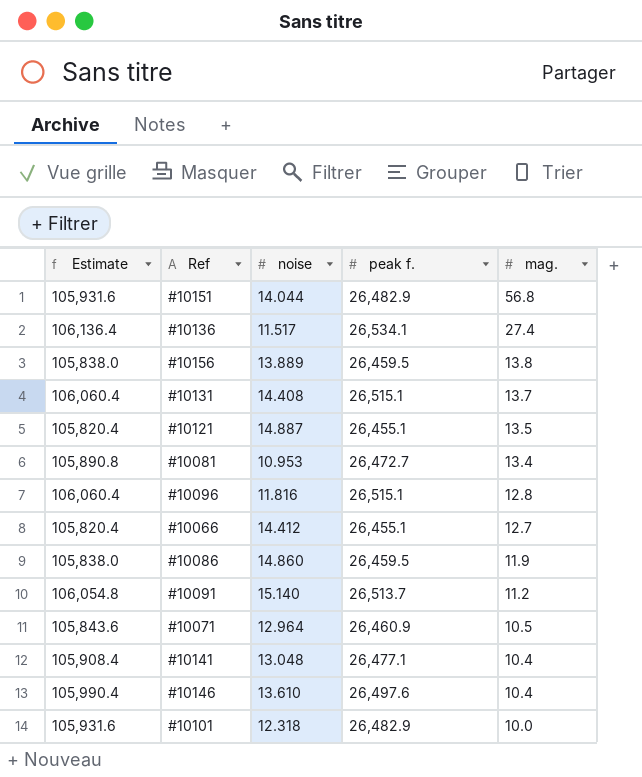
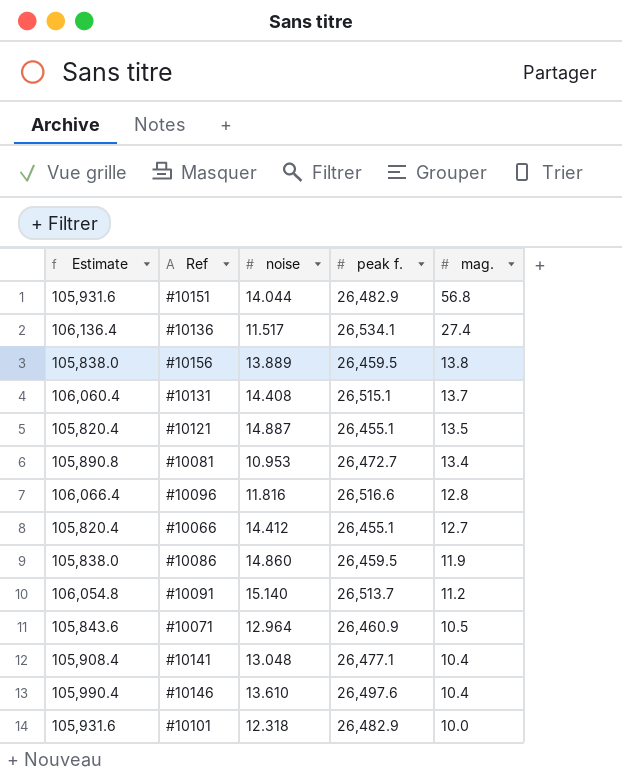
#10096 | Estimate: 106,060.4 -> 106,066.4
#10096 | peak f.: 26,515.1 -> 26,516.6

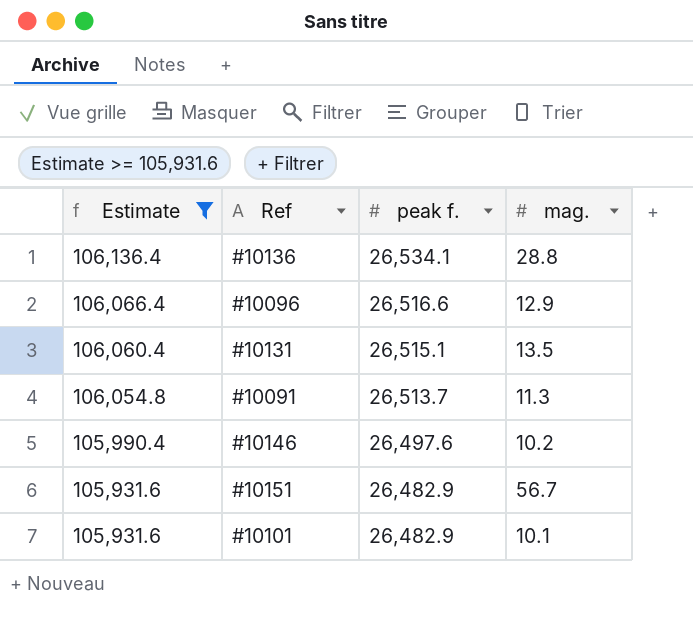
filter: none -> Estimate >= 105,931.6
row order: mag. descending -> Estimate descending
column noise | position: 3 -> none
#10136 | mag.: 27.4 -> 28.8
#10096 | mag.: 12.8 -> 12.9
#10131 | mag.: 13.7 -> 13.5
#10091 | mag.: 11.2 -> 11.3
#10146 | mag.: 10.4 -> 10.2
#10151 | mag.: 56.8 -> 56.7
#10101 | mag.: 10.0 -> 10.1

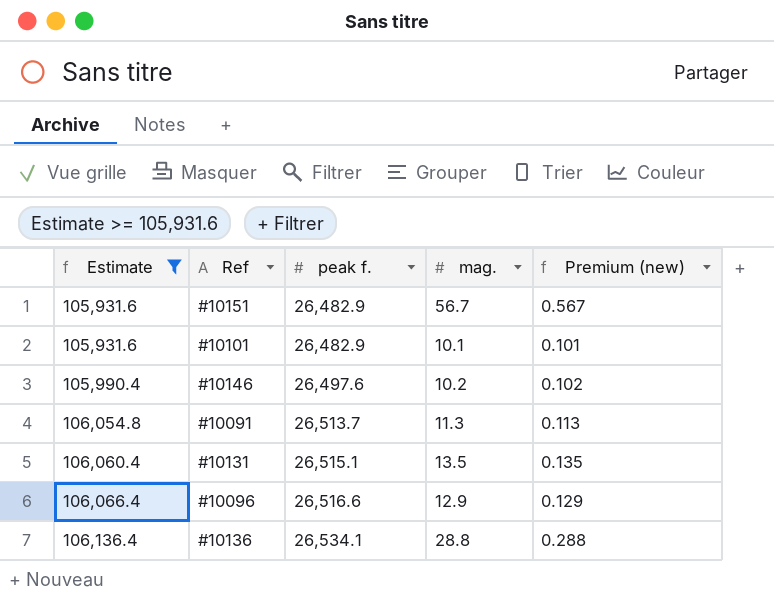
row order: Estimate descending -> Estimate ascending
column Premium (new) | formula: none -> [mag.] * 0.01

